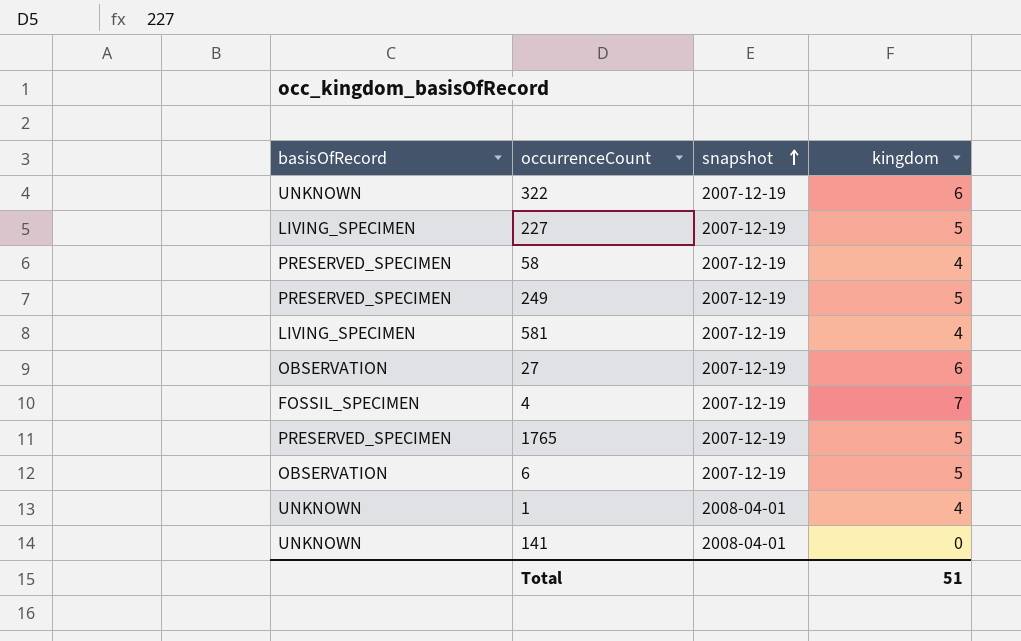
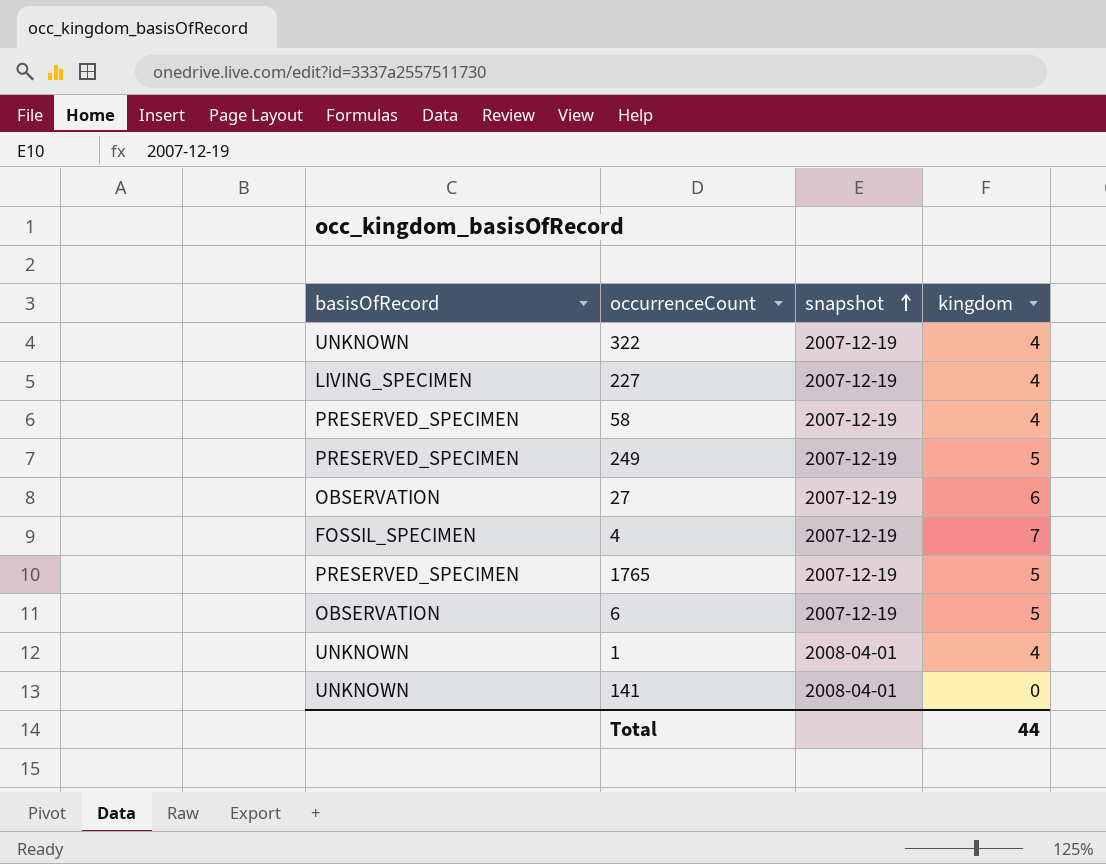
row 581: LIVING_SPECIMEN | 2007-12-19 | 4 -> none
322 | kingdom: 6 -> 4
227 | kingdom: 5 -> 4
Total | kingdom: 51 -> 44

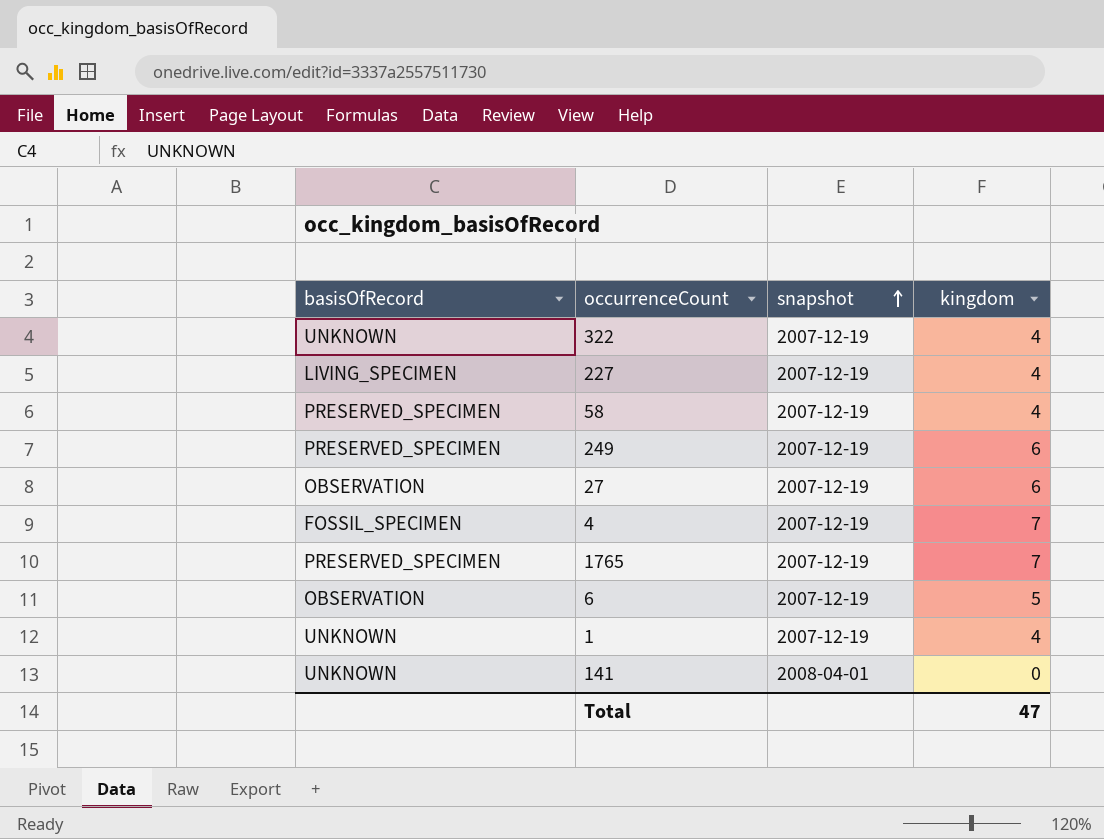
249 | kingdom: 5 -> 6
1765 | kingdom: 5 -> 7
1 | snapshot: 2008-04-01 -> 2007-12-19
Total | kingdom: 44 -> 47

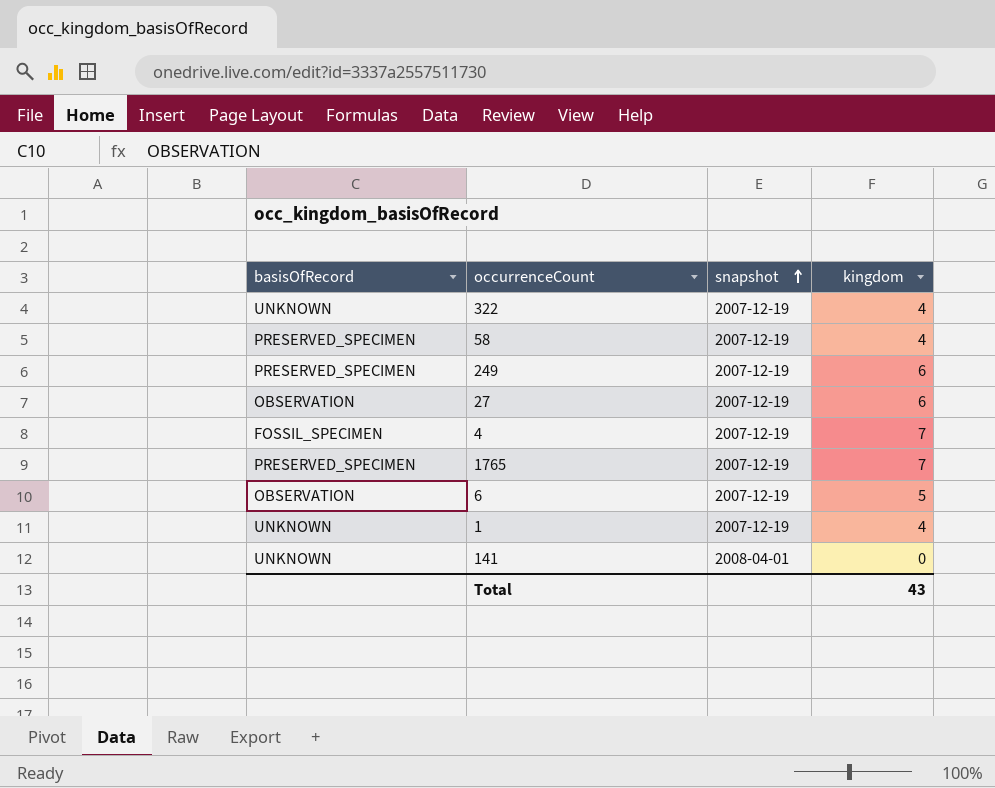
row 227: LIVING_SPECIMEN | 2007-12-19 | 4 -> none
Total | kingdom: 47 -> 43

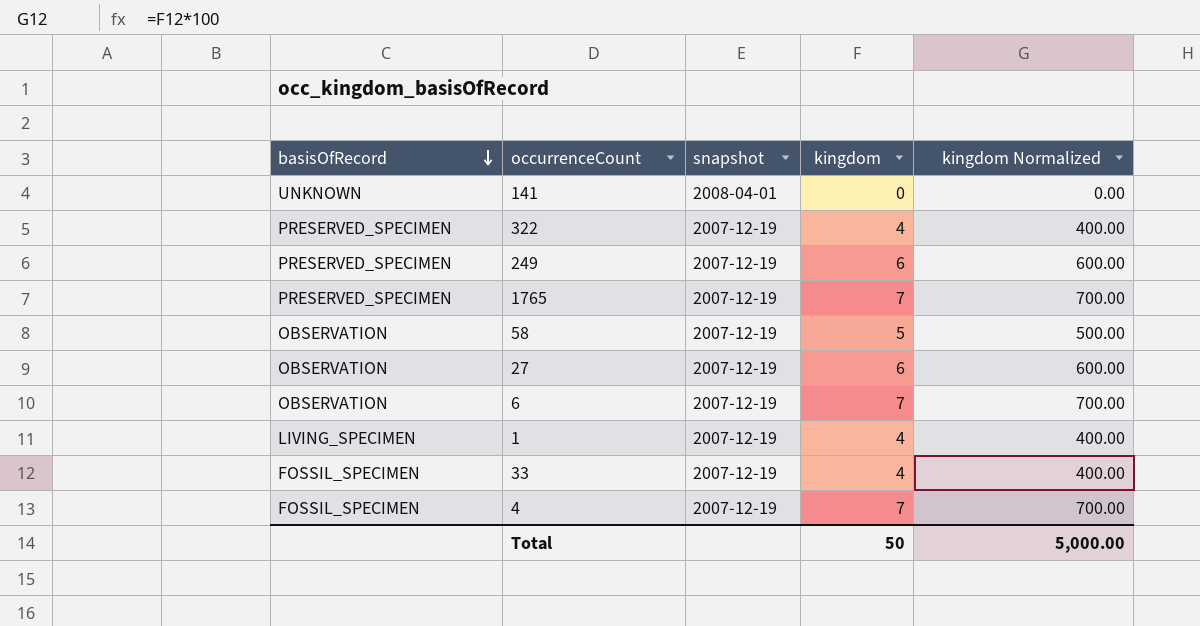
row order: snapshot ascending -> basisOfRecord descending
column kingdom Normalized | formula: none -> [kingdom] * 100
322 | basisOfRecord: UNKNOWN -> PRESERVED_SPECIMEN
58 | basisOfRecord: PRESERVED_SPECIMEN -> OBSERVATION
58 | kingdom: 4 -> 5
6 | kingdom: 5 -> 7
1 | basisOfRecord: UNKNOWN -> LIVING_SPECIMEN
row 33: none -> FOSSIL_SPECIMEN | 2007-12-19 | 4 | 400.00
Total | kingdom: 43 -> 50

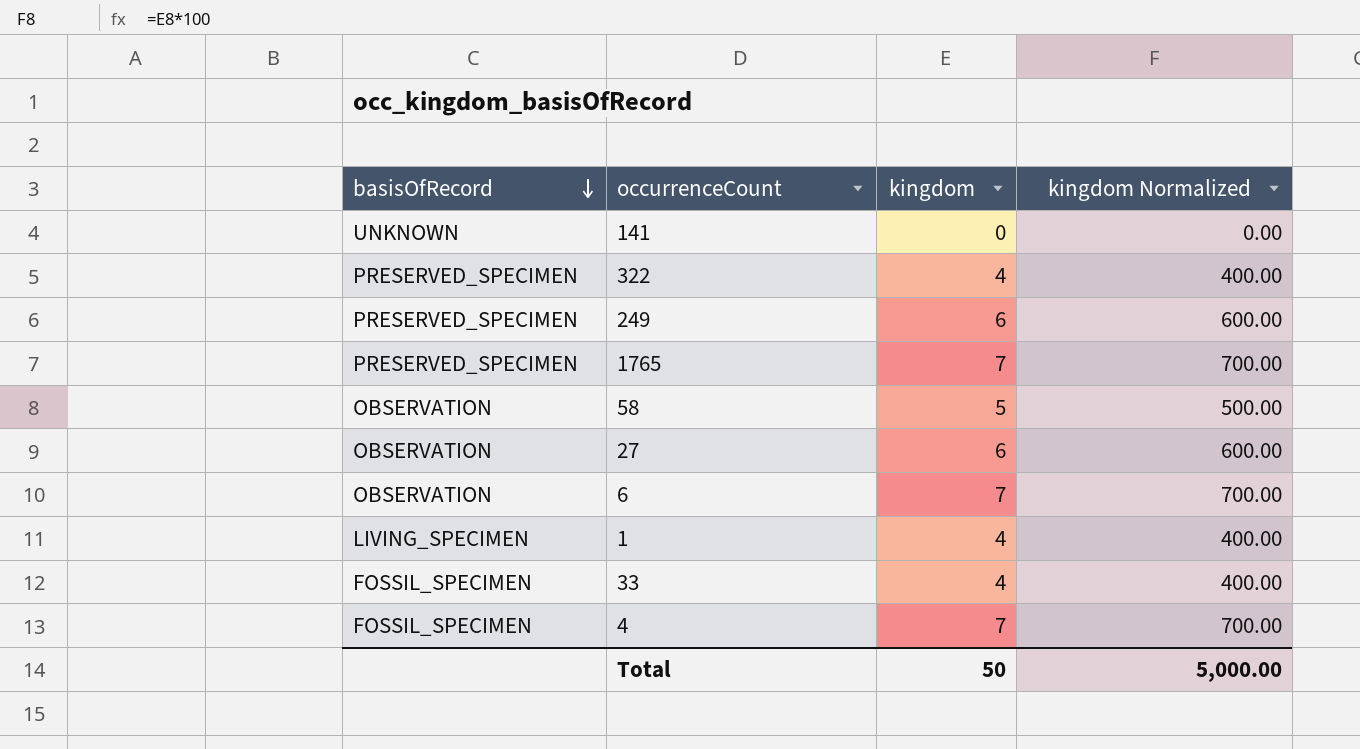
column snapshot | position: 3 -> none

